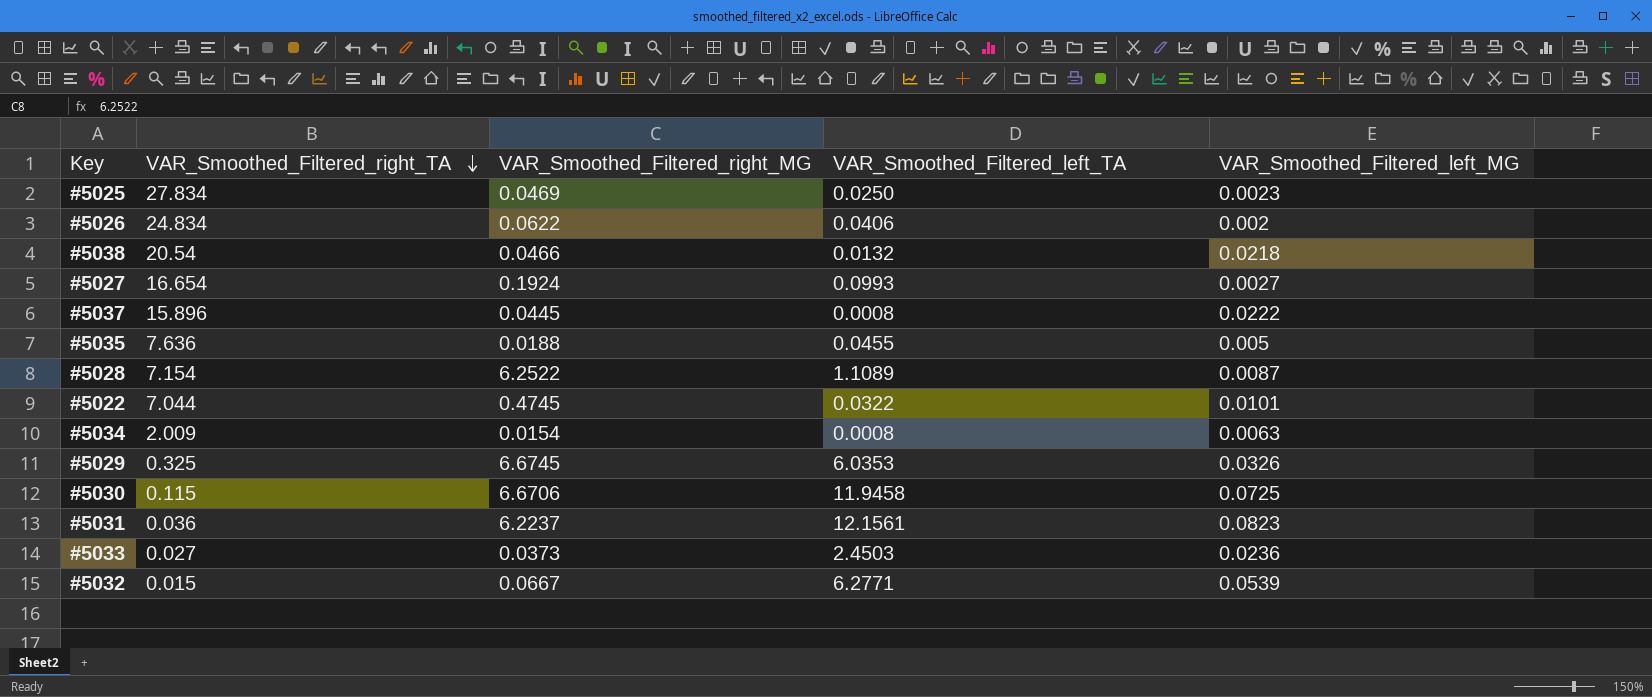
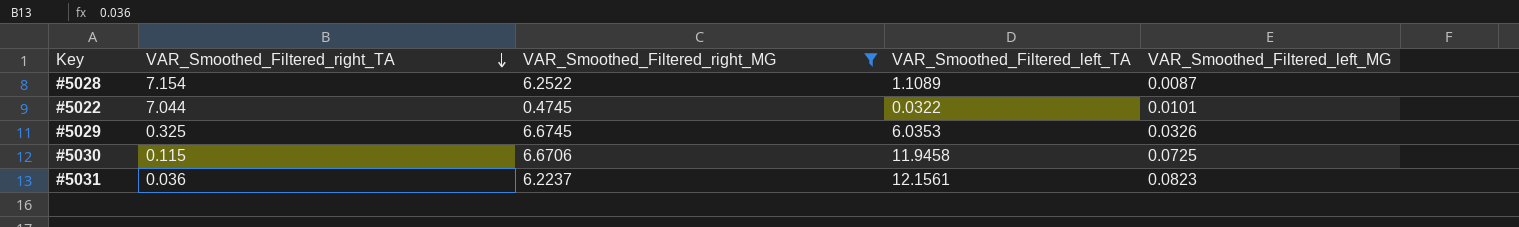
filter: none -> VAR_Smoothed_Filtered_right_MG >= 0.4745

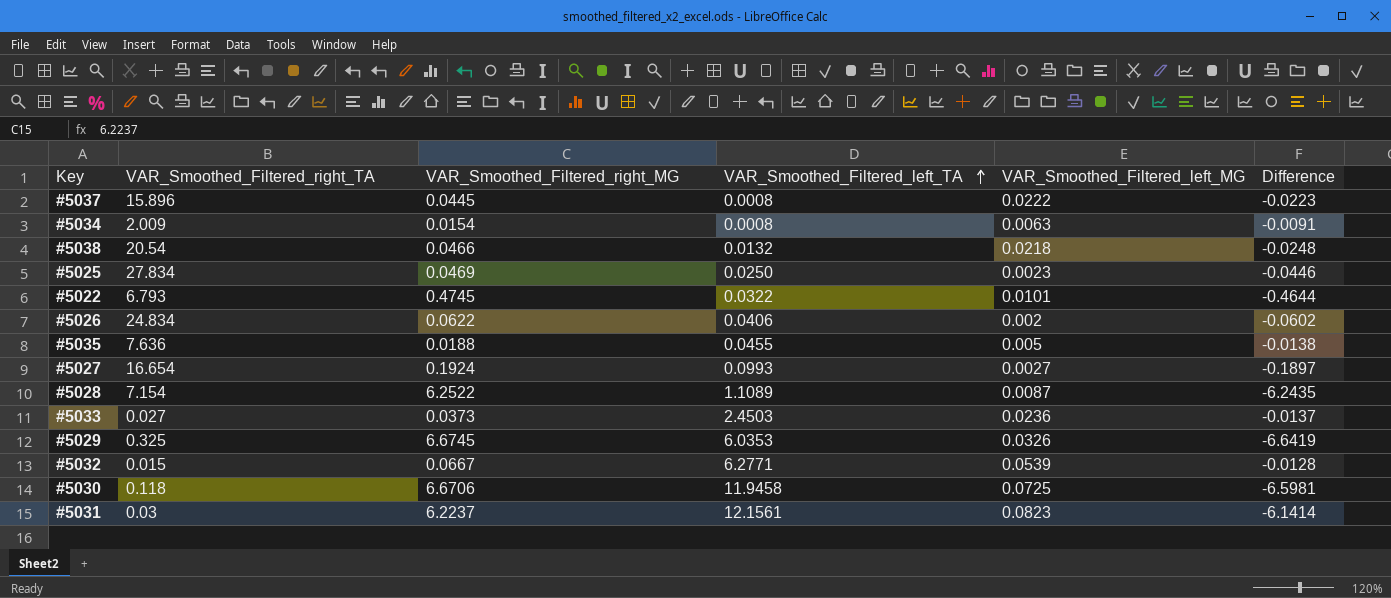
filter: VAR_Smoothed_Filtered_right_MG >= 0.4745 -> none
row order: VAR_Smoothed_Filtered_right_TA descending -> VAR_Smoothed_Filtered_left_TA ascending
column Difference | formula: none -> [VAR_Smoothed_Filtered_left_MG] - [VAR_Smoothed_Filtered_right_MG]
#5022 | VAR_Smoothed_Filtered_right_TA: 7.044 -> 6.793
#5030 | VAR_Smoothed_Filtered_right_TA: 0.115 -> 0.118
#5031 | VAR_Smoothed_Filtered_right_TA: 0.036 -> 0.03

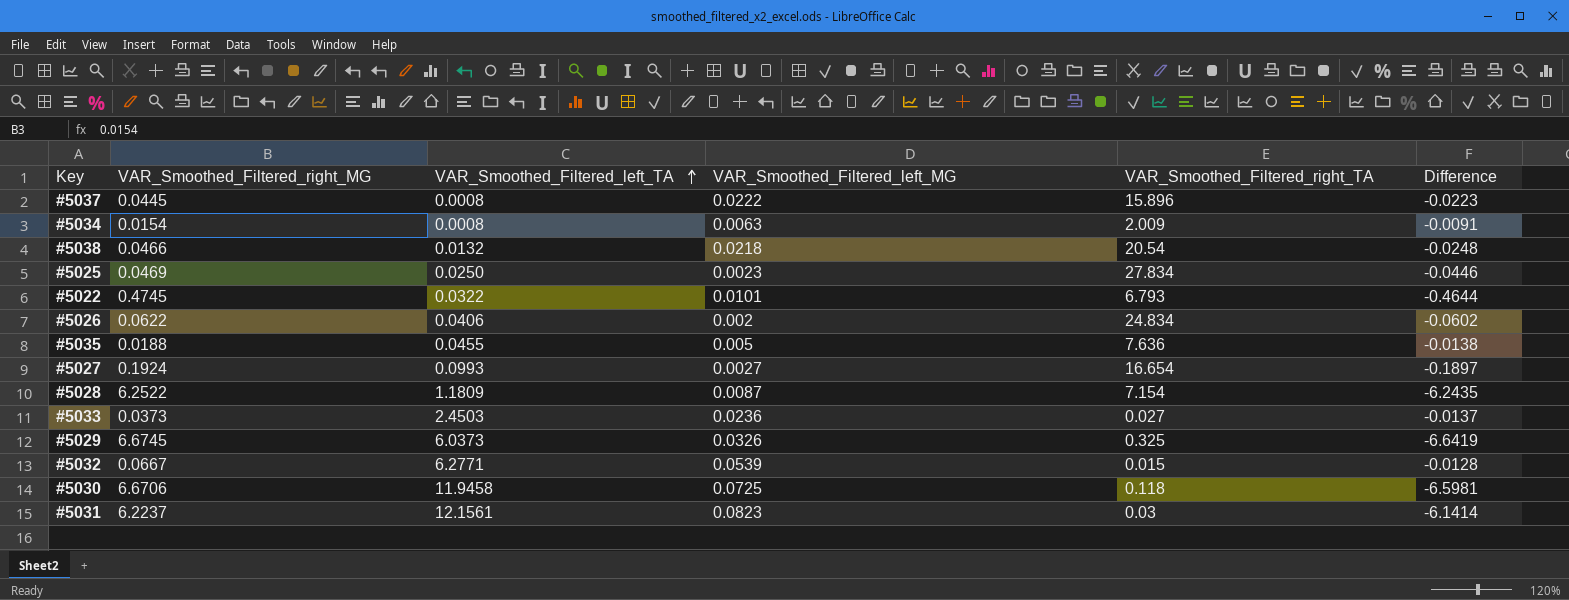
column VAR_Smoothed_Filtered_right_TA | position: 2 -> 5
#5028 | VAR_Smoothed_Filtered_left_TA: 1.1089 -> 1.1809
#5029 | VAR_Smoothed_Filtered_left_TA: 6.0353 -> 6.0373

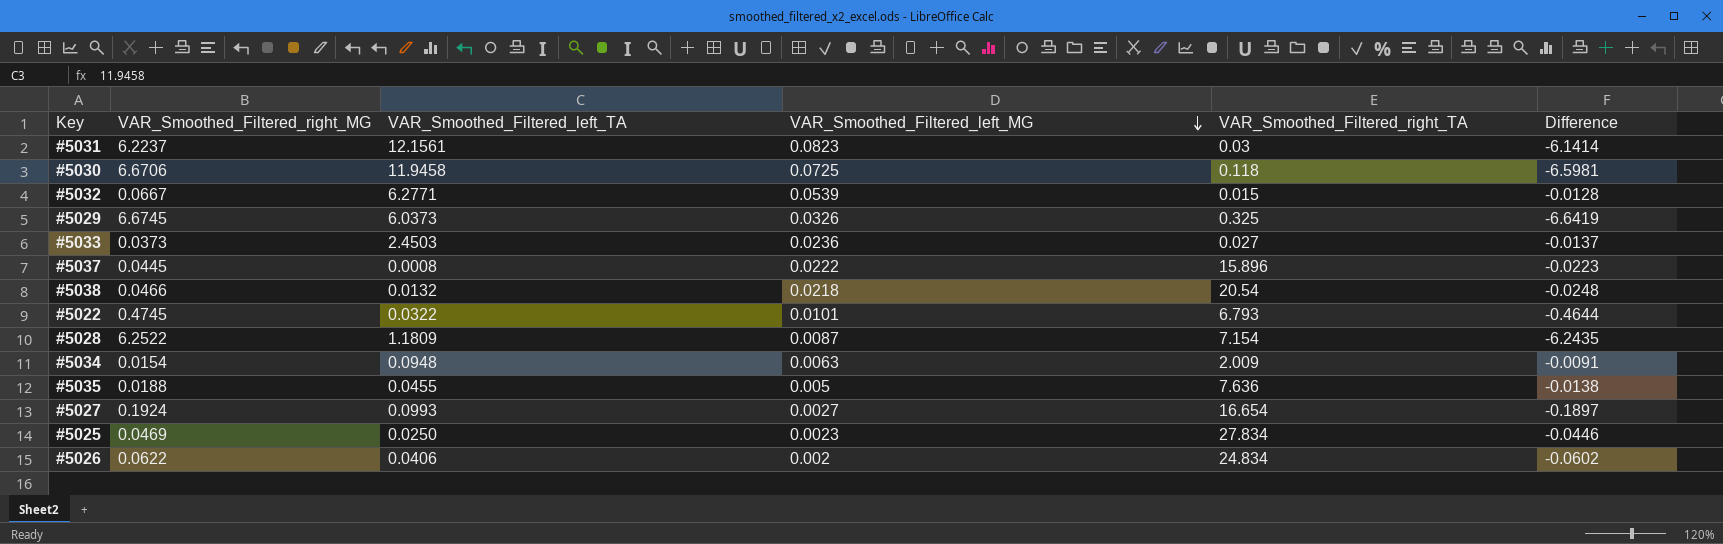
row order: VAR_Smoothed_Filtered_left_TA ascending -> VAR_Smoothed_Filtered_left_MG descending
#5034 | VAR_Smoothed_Filtered_left_TA: 0.0008 -> 0.0948

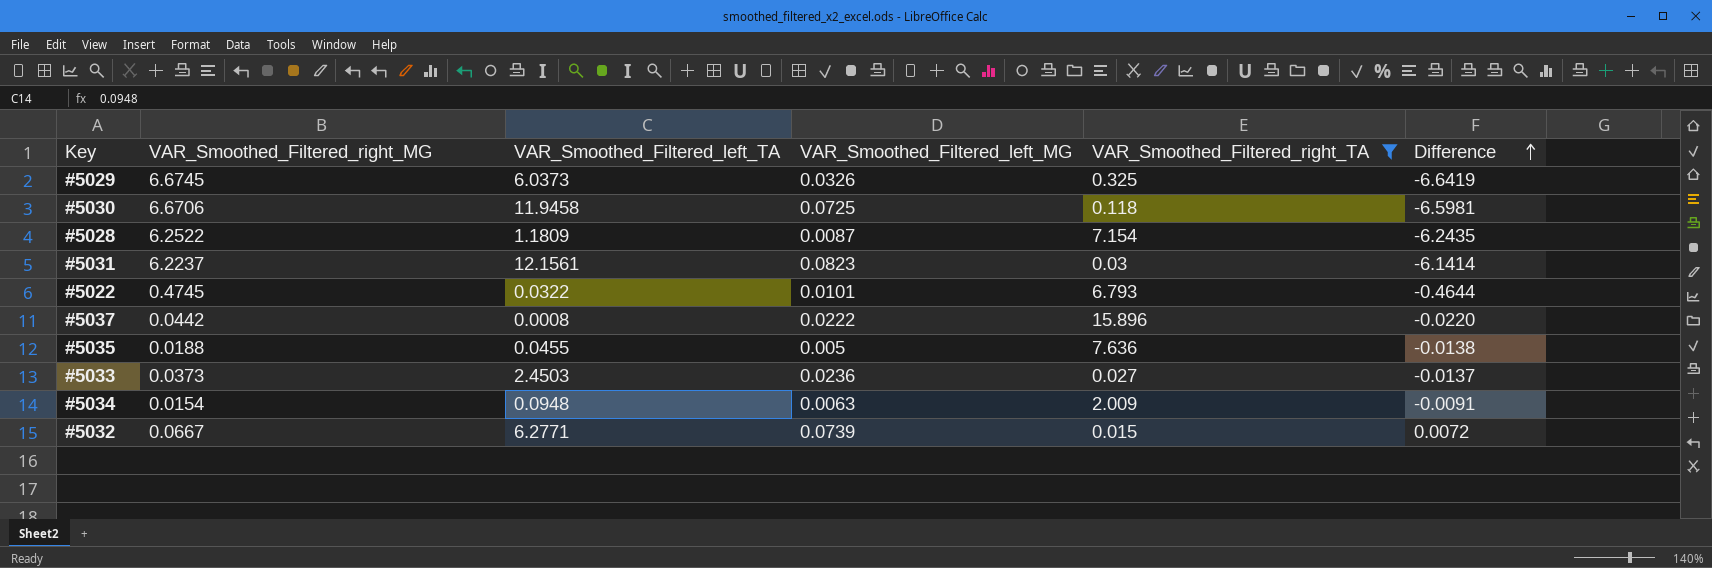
filter: none -> VAR_Smoothed_Filtered_right_TA <= 15.896
row order: VAR_Smoothed_Filtered_left_MG descending -> Difference ascending
#5037 | VAR_Smoothed_Filtered_right_MG: 0.0445 -> 0.0442
#5037 | Difference: -0.0223 -> -0.0220
#5032 | VAR_Smoothed_Filtered_left_MG: 0.0539 -> 0.0739
#5032 | Difference: -0.0128 -> 0.0072

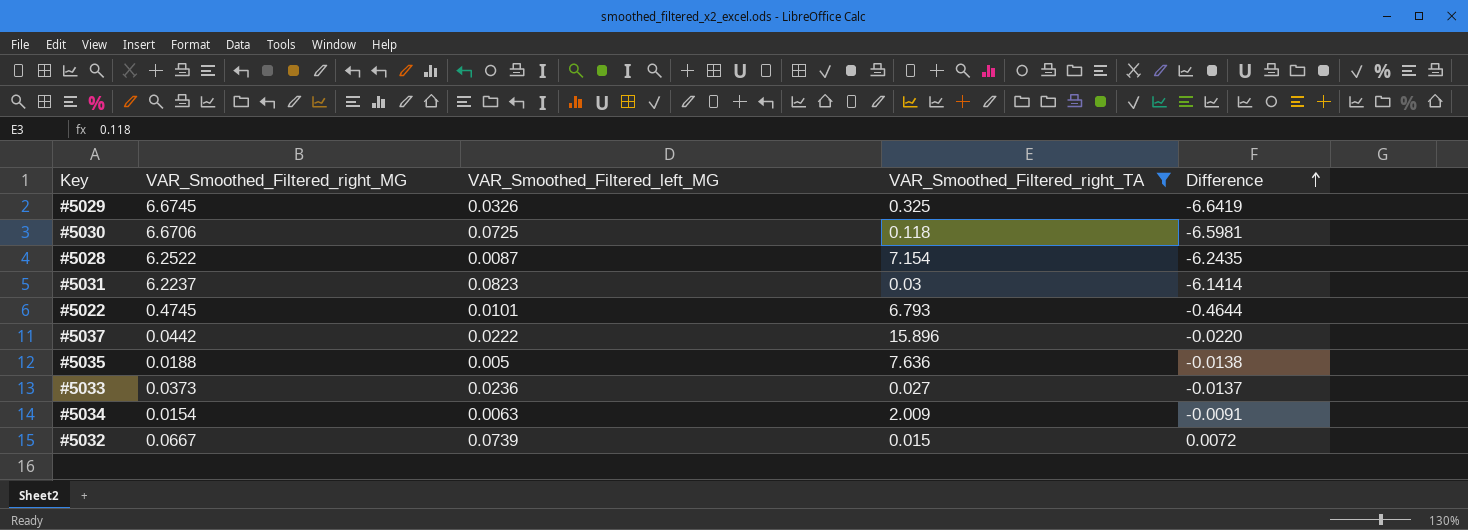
column VAR_Smoothed_Filtered_left_TA | position: 3 -> none

